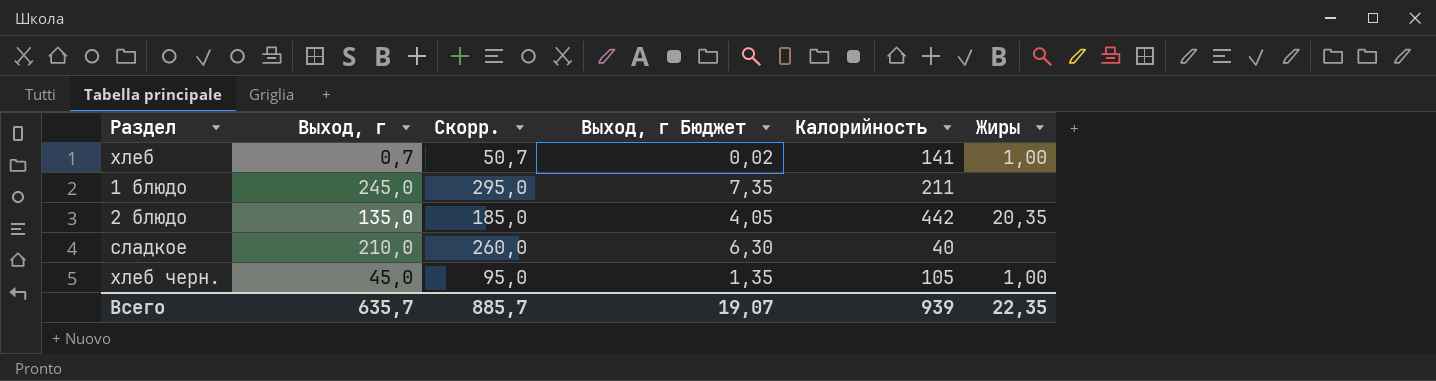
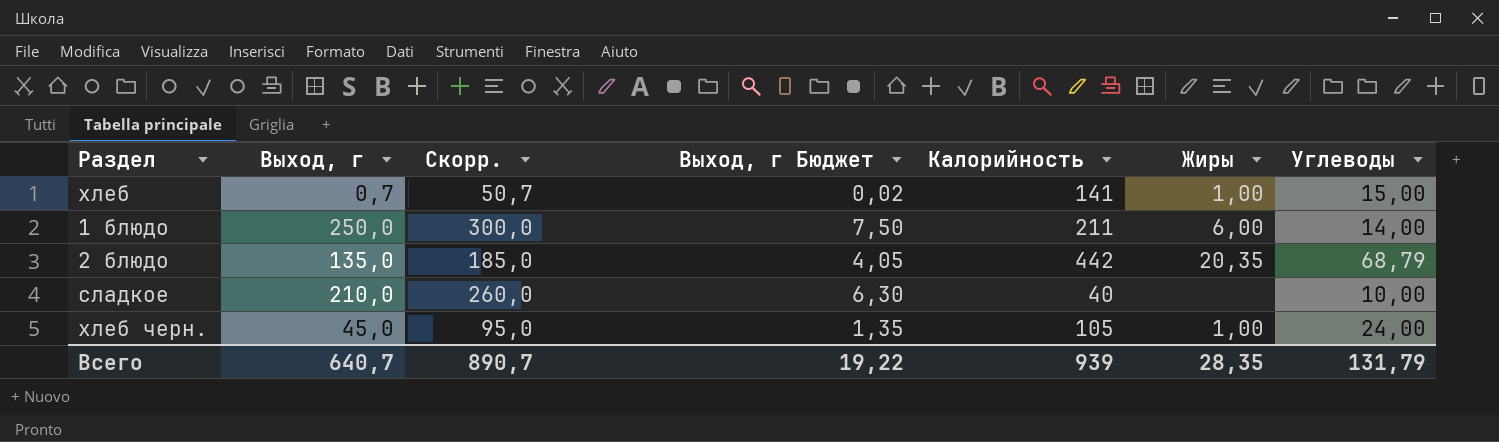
column Углеводы | position: none -> 7
1 блюдо | Выход, г: 245,0 -> 250,0
1 блюдо | Скорр.: 295,0 -> 300,0
1 блюдо | Выход, г Бюджет: 7,35 -> 7,50
1 блюдо | Жиры: none -> 6,00
Всего | Выход, г: 635,7 -> 640,7
Всего | Скорр.: 885,7 -> 890,7
Всего | Выход, г Бюджет: 19,07 -> 19,22
Всего | Жиры: 22,35 -> 28,35

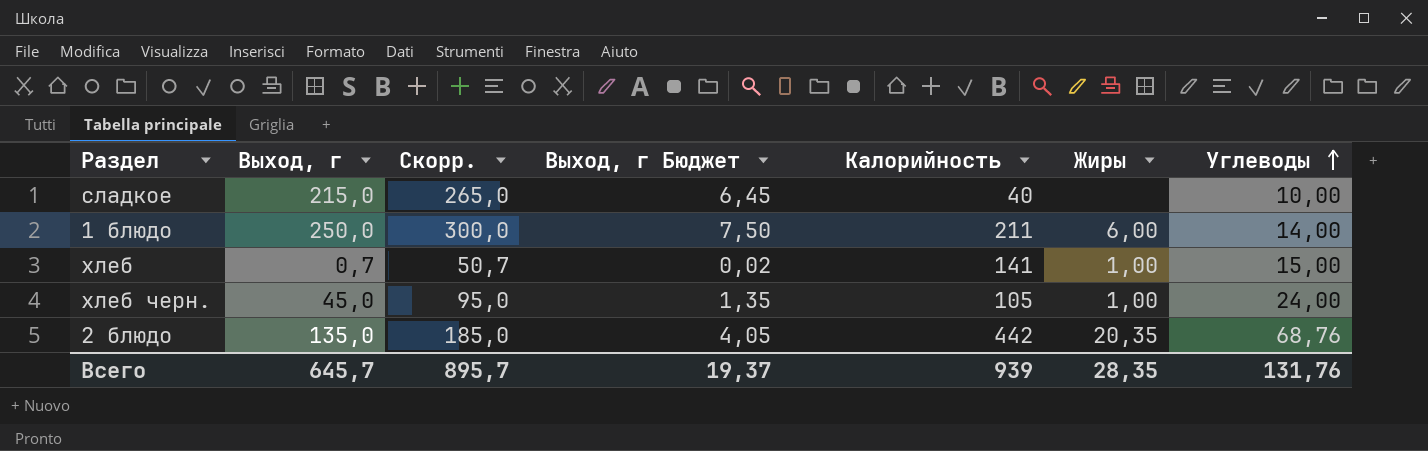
row order: none -> Углеводы ascending
сладкое | Выход, г: 210,0 -> 215,0
сладкое | Скорр.: 260,0 -> 265,0
сладкое | Выход, г Бюджет: 6,30 -> 6,45
2 блюдо | Углеводы: 68,79 -> 68,76
Всего | Выход, г: 640,7 -> 645,7
Всего | Скорр.: 890,7 -> 895,7
Всего | Выход, г Бюджет: 19,22 -> 19,37
Всего | Углеводы: 131,79 -> 131,76

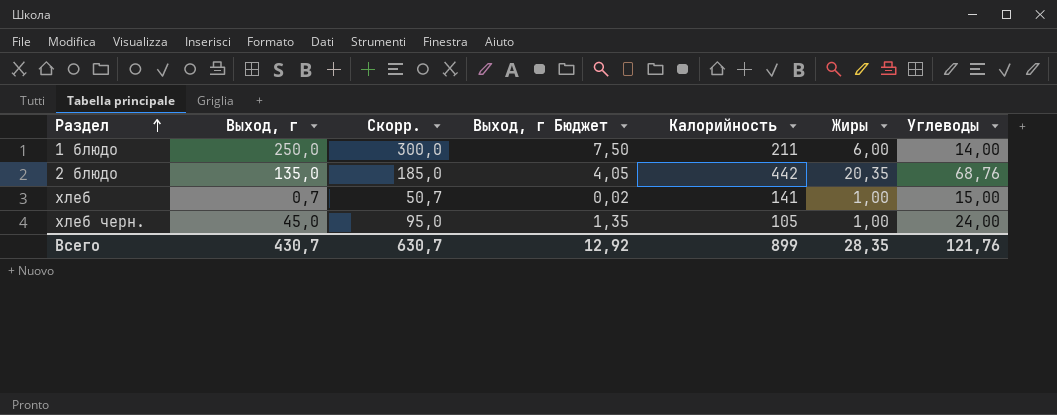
row order: Углеводы ascending -> Раздел ascending
row сладкое: 215,0 | 265,0 | 6,45 | 40 | none | 10,00 -> none
Всего | Выход, г: 645,7 -> 430,7
Всего | Скорр.: 895,7 -> 630,7
Всего | Выход, г Бюджет: 19,37 -> 12,92
Всего | Калорийность: 939 -> 899
Всего | Углеводы: 131,76 -> 121,76

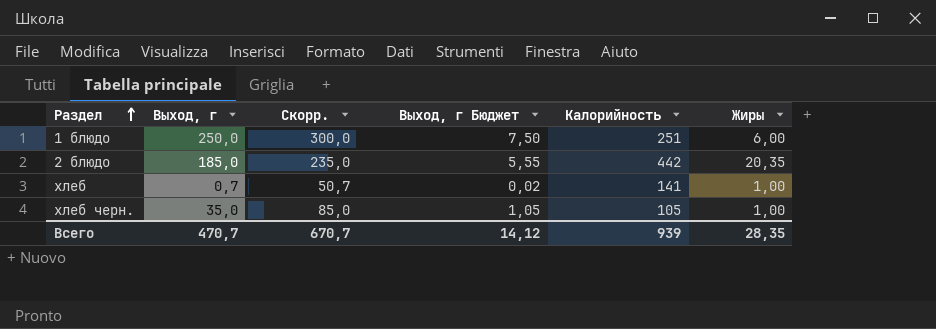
column Углеводы | position: 7 -> none
1 блюдо | Калорийность: 211 -> 251
2 блюдо | Выход, г: 135,0 -> 185,0
2 блюдо | Скорр.: 185,0 -> 235,0
2 блюдо | Выход, г Бюджет: 4,05 -> 5,55
хлеб черн. | Выход, г: 45,0 -> 35,0
хлеб черн. | Скорр.: 95,0 -> 85,0
хлеб черн. | Выход, г Бюджет: 1,35 -> 1,05
Всего | Выход, г: 430,7 -> 470,7
Всего | Скорр.: 630,7 -> 670,7
Всего | Выход, г Бюджет: 12,92 -> 14,12
Всего | Калорийность: 899 -> 939

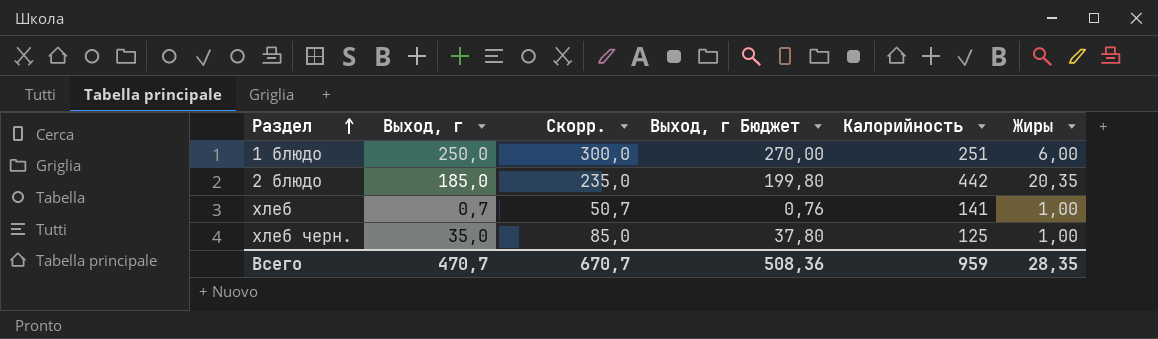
column Выход, г Бюджет | formula: [Выход, г] * 0,03 -> [Выход, г] * 1,08
хлеб черн. | Калорийность: 105 -> 125
Всего | Выход, г Бюджет: 14,12 -> 508,36
Всего | Калорийность: 939 -> 959

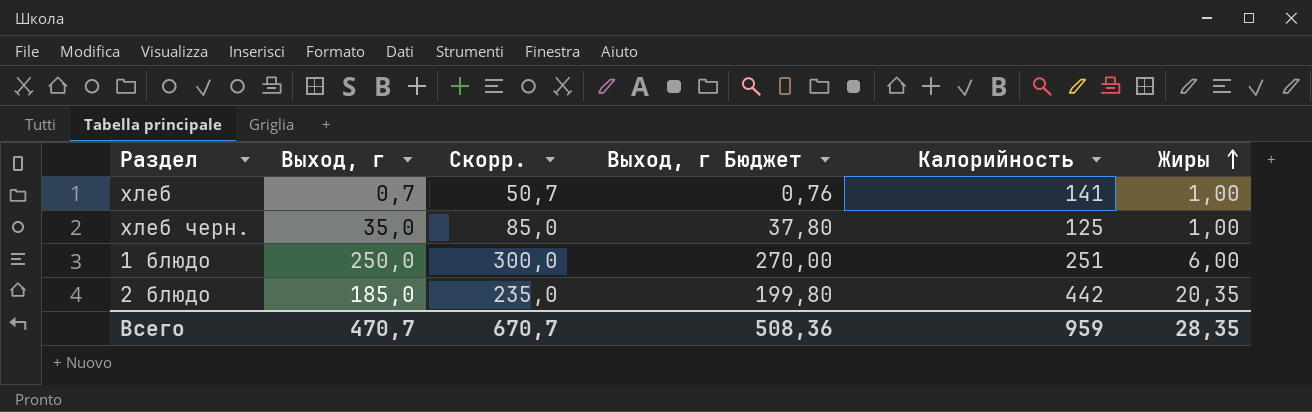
row order: Раздел ascending -> Жиры ascending

